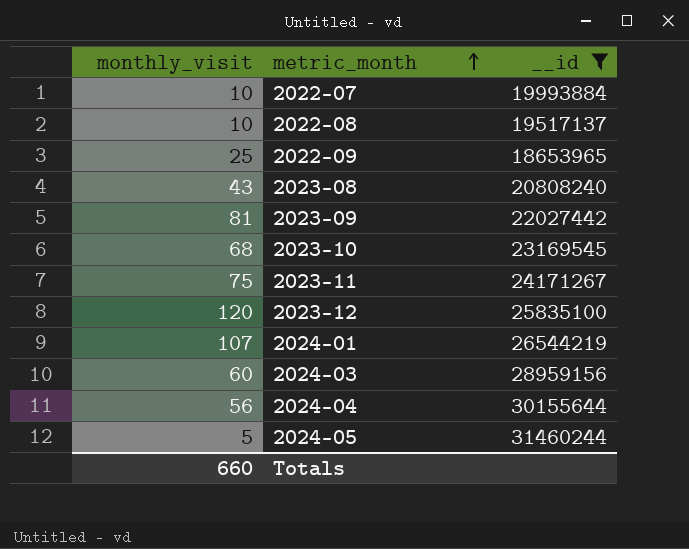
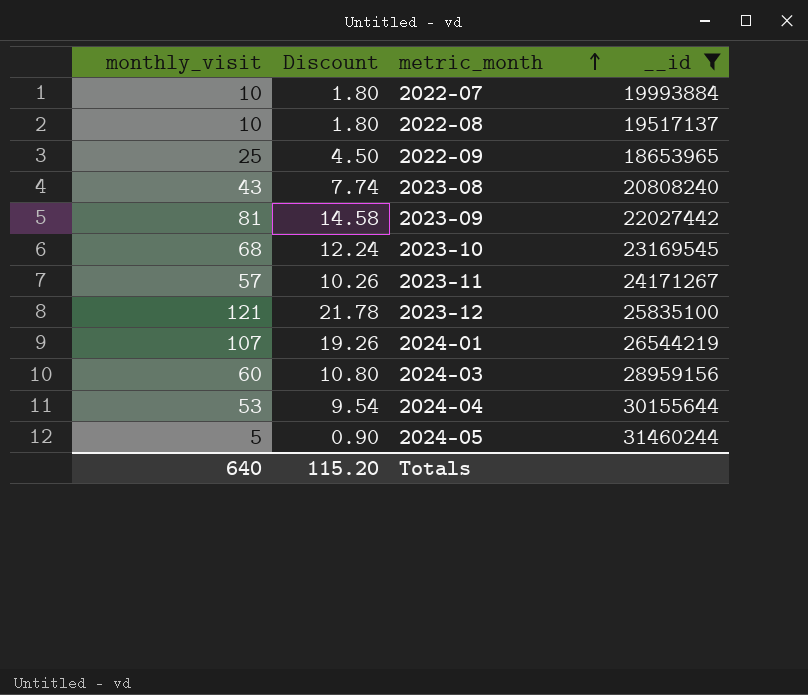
column Discount | formula: none -> [monthly_visit] * 0.18
2023-11 | monthly_visit: 75 -> 57
2023-12 | monthly_visit: 120 -> 121
2024-04 | monthly_visit: 56 -> 53
Totals | monthly_visit: 660 -> 640

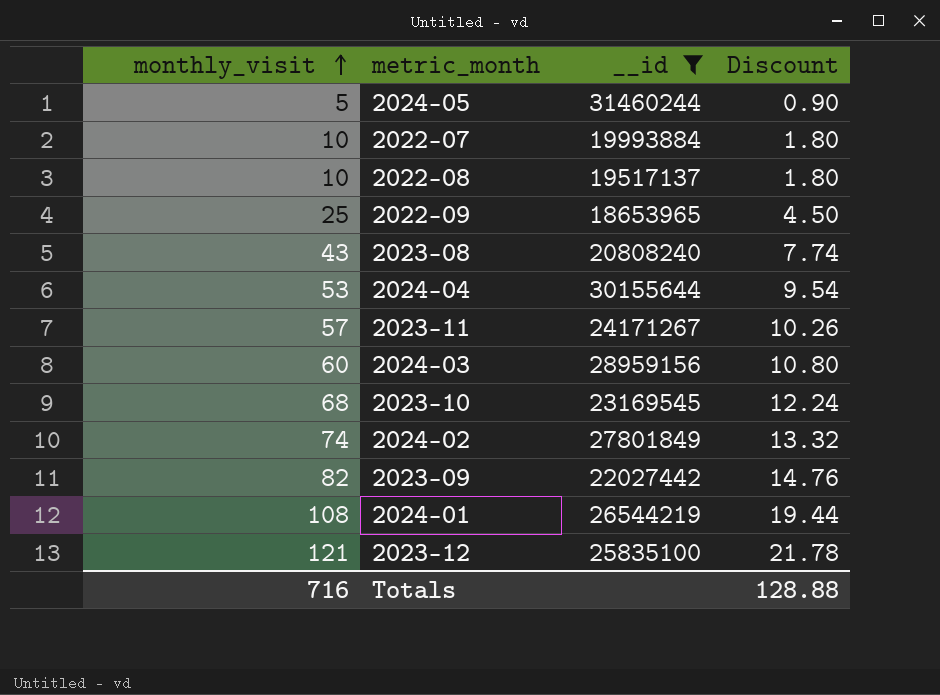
row order: metric_month ascending -> monthly_visit ascending
column Discount | position: 2 -> 4
row 2024-02: none -> 74 | 27801849 | 13.32
2023-09 | monthly_visit: 81 -> 82
2023-09 | Discount: 14.58 -> 14.76
2024-01 | monthly_visit: 107 -> 108
2024-01 | Discount: 19.26 -> 19.44
Totals | monthly_visit: 640 -> 716
Totals | Discount: 115.20 -> 128.88

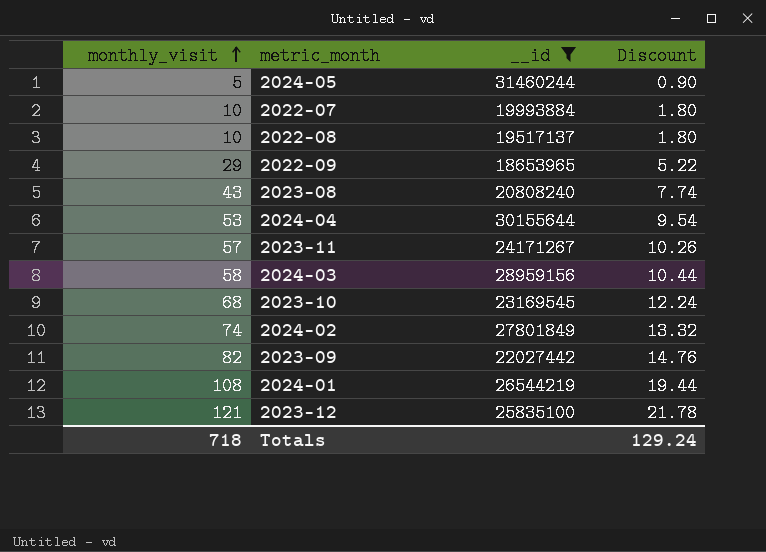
2022-09 | monthly_visit: 25 -> 29
2022-09 | Discount: 4.50 -> 5.22
2024-03 | monthly_visit: 60 -> 58
2024-03 | Discount: 10.80 -> 10.44
Totals | monthly_visit: 716 -> 718
Totals | Discount: 128.88 -> 129.24

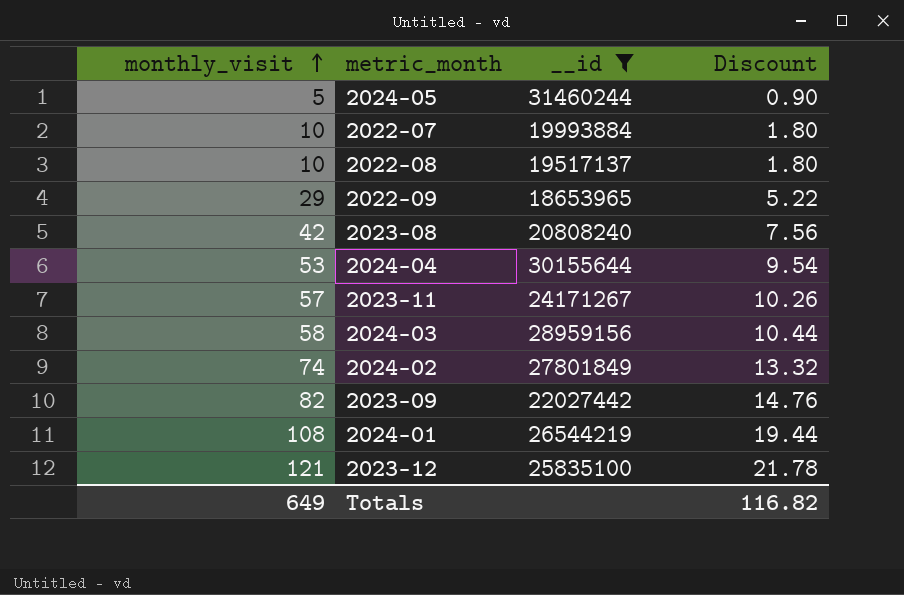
row 2023-10: 68 | 23169545 | 12.24 -> none
2023-08 | monthly_visit: 43 -> 42
2023-08 | Discount: 7.74 -> 7.56
Totals | monthly_visit: 718 -> 649
Totals | Discount: 129.24 -> 116.82

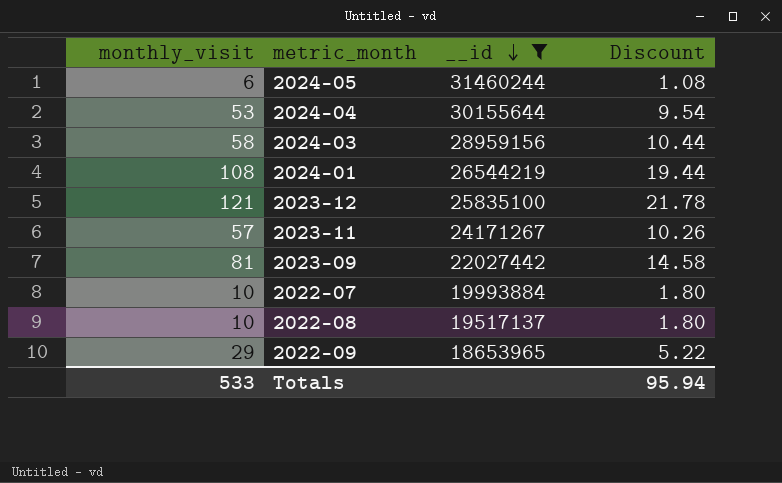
row order: monthly_visit ascending -> __id descending
row 2023-08: 42 | 20808240 | 7.56 -> none
row 2024-02: 74 | 27801849 | 13.32 -> none
2024-05 | monthly_visit: 5 -> 6
2024-05 | Discount: 0.90 -> 1.08
2023-09 | monthly_visit: 82 -> 81
2023-09 | Discount: 14.76 -> 14.58
Totals | monthly_visit: 649 -> 533
Totals | Discount: 116.82 -> 95.94

